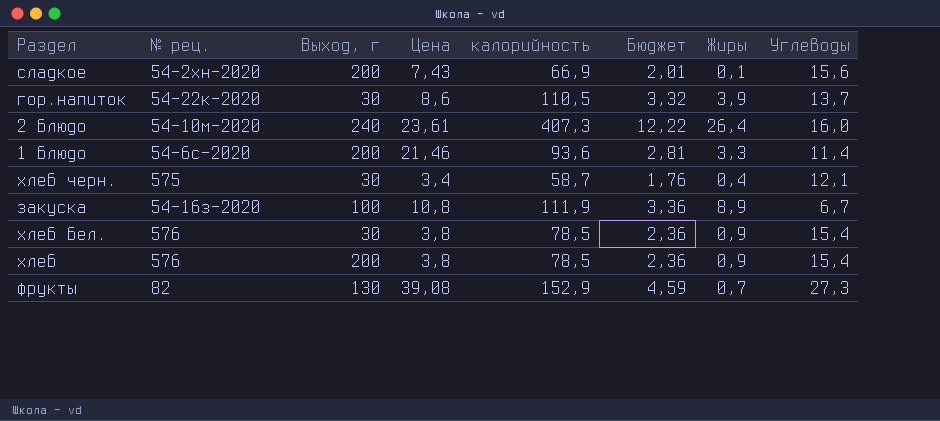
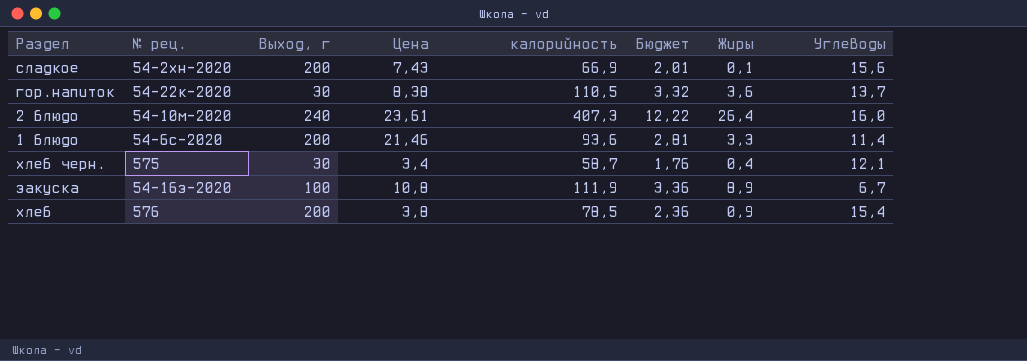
row хлеб бел.: 576 | 30 | 3,8 | 78,5 | 2,36 | 0,9 | 15,4 -> none
row фрукты: 82 | 130 | 39,08 | 152,9 | 4,59 | 0,7 | 27,3 -> none
гор.напиток | Цена: 8,6 -> 8,38
гор.напиток | Жиры: 3,9 -> 3,6

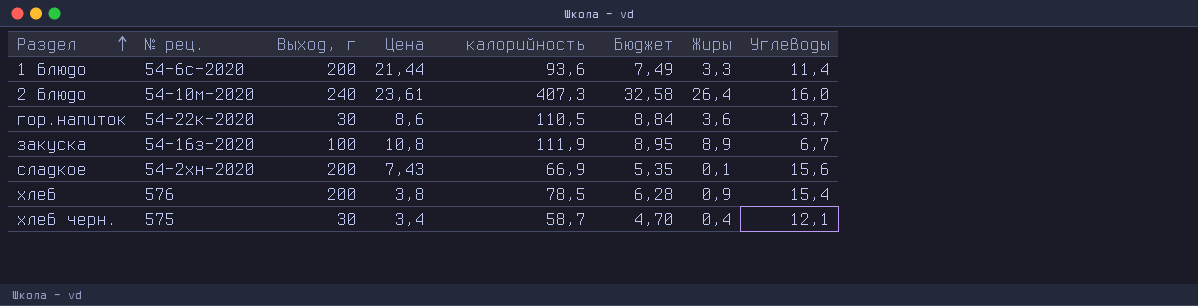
row order: none -> Раздел ascending
column Бюджет | formula: [калорийность] * 0,03 -> [калорийность] * 0,08
1 блюдо | Цена: 21,46 -> 21,44
гор.напиток | Цена: 8,38 -> 8,6

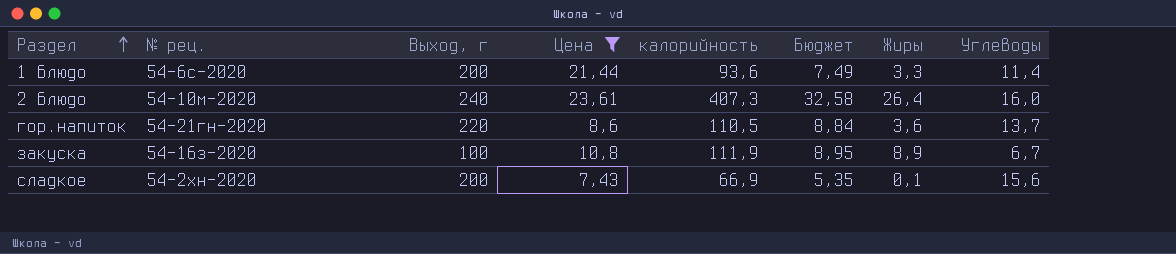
filter: none -> Цена >= 7,43
гор.напиток | № рец.: 54-22к-2020 -> 54-21гн-2020
гор.напиток | Выход, г: 30 -> 220

